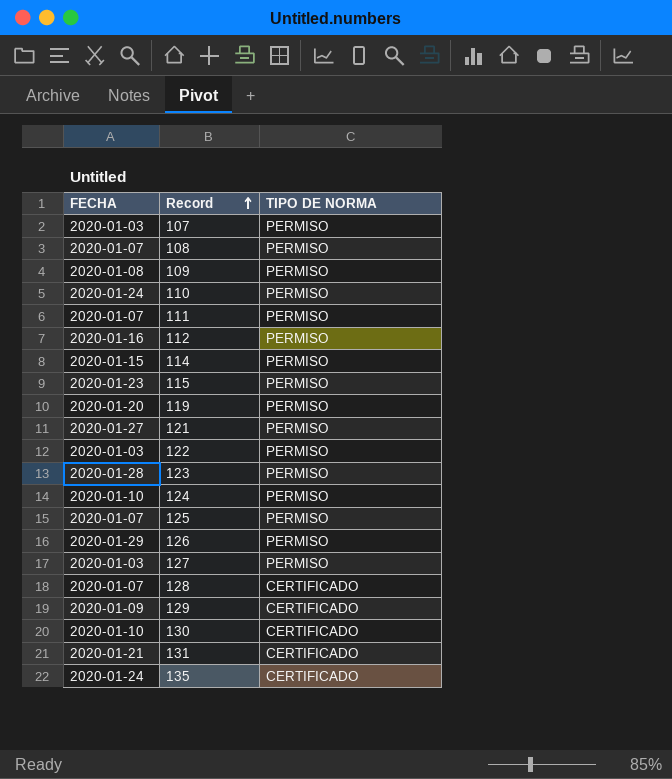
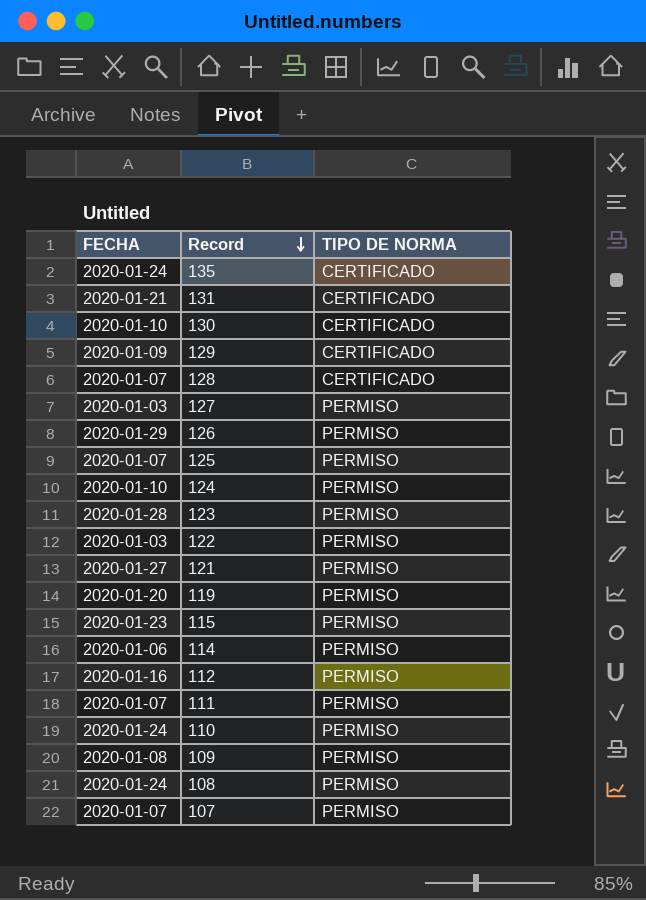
row order: Record ascending -> Record descending
114 | FECHA: 2020-01-15 -> 2020-01-06
108 | FECHA: 2020-01-07 -> 2020-01-24
107 | FECHA: 2020-01-03 -> 2020-01-07

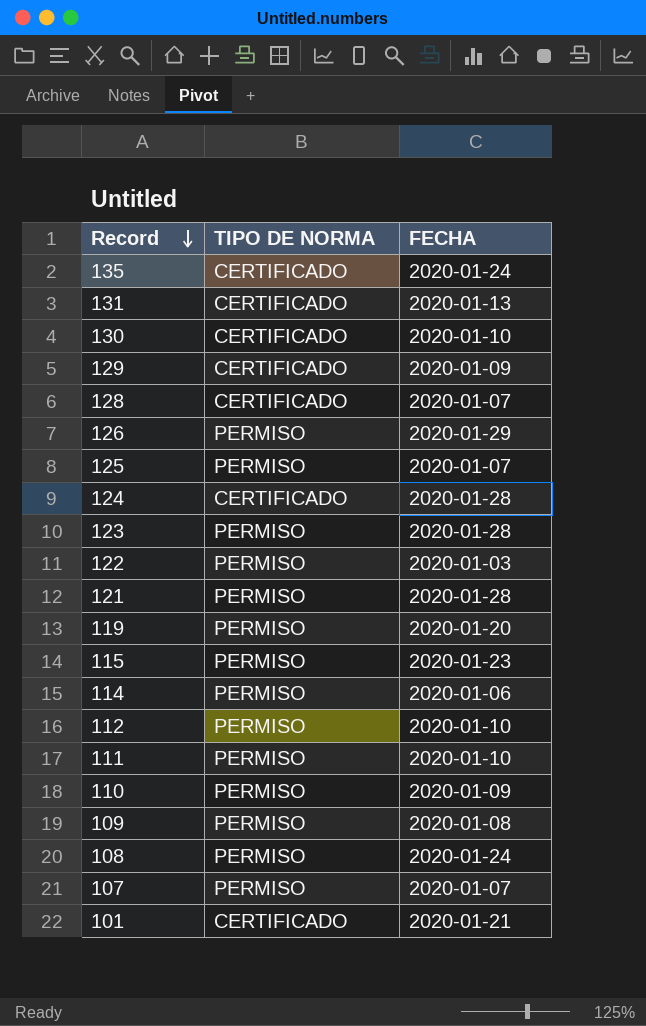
column FECHA | position: 1 -> 3
row 127: 2020-01-03 | PERMISO -> none
131 | FECHA: 2020-01-21 -> 2020-01-13
124 | TIPO DE NORMA: PERMISO -> CERTIFICADO
124 | FECHA: 2020-01-10 -> 2020-01-28
121 | FECHA: 2020-01-27 -> 2020-01-28
112 | FECHA: 2020-01-16 -> 2020-01-10
111 | FECHA: 2020-01-07 -> 2020-01-10
110 | FECHA: 2020-01-24 -> 2020-01-09
row 101: none -> CERTIFICADO | 2020-01-21

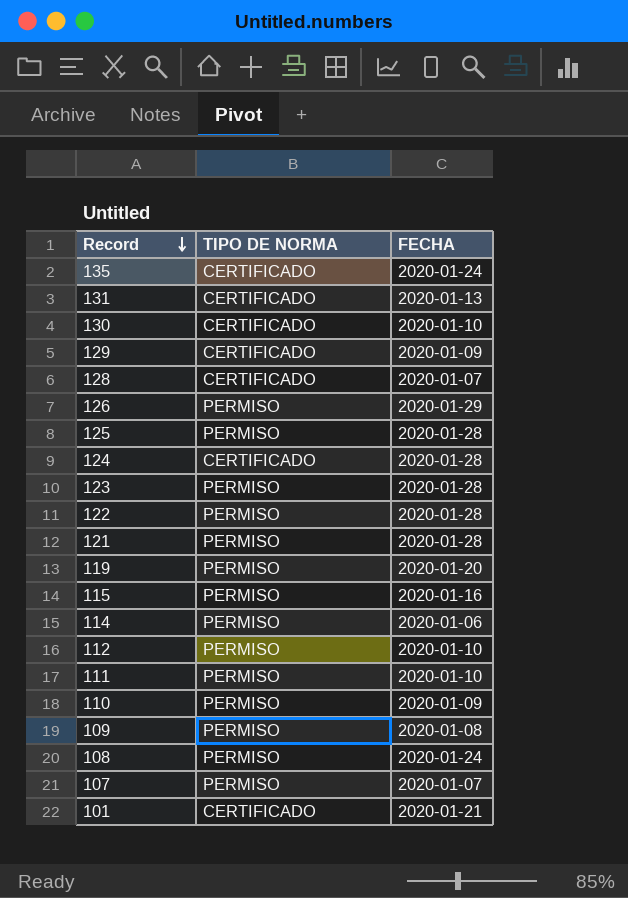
125 | FECHA: 2020-01-07 -> 2020-01-28
122 | FECHA: 2020-01-03 -> 2020-01-28
115 | FECHA: 2020-01-23 -> 2020-01-16

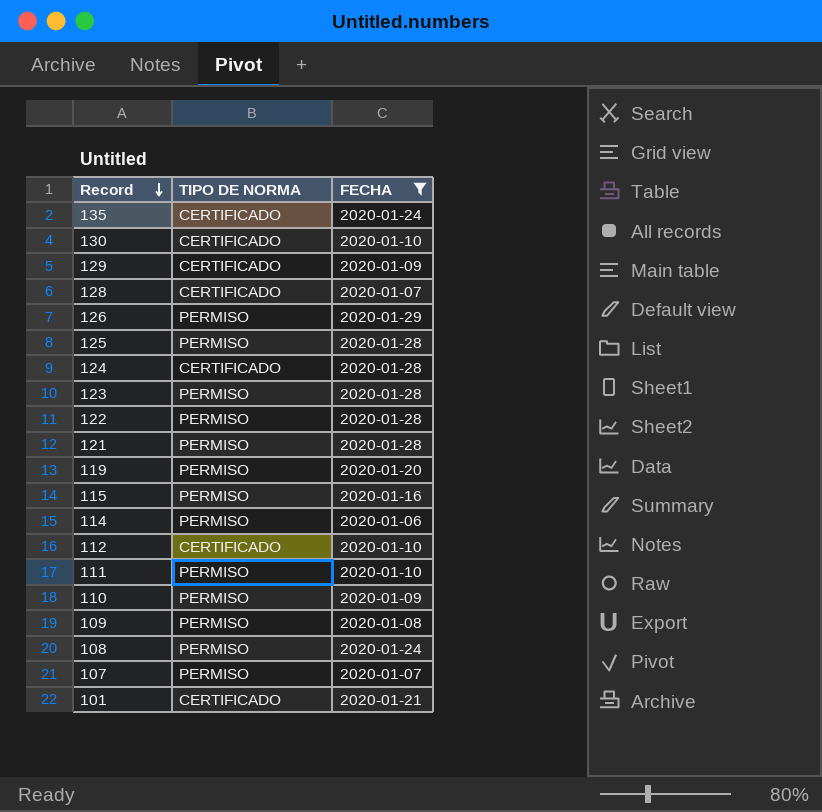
filter: none -> FECHA != 2020-01-13
112 | TIPO DE NORMA: PERMISO -> CERTIFICADO

